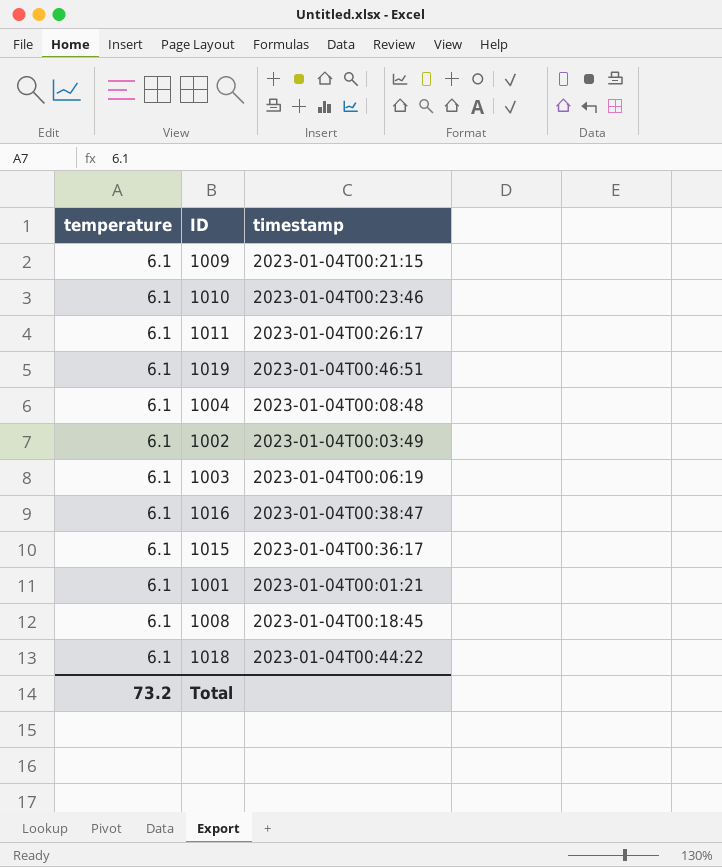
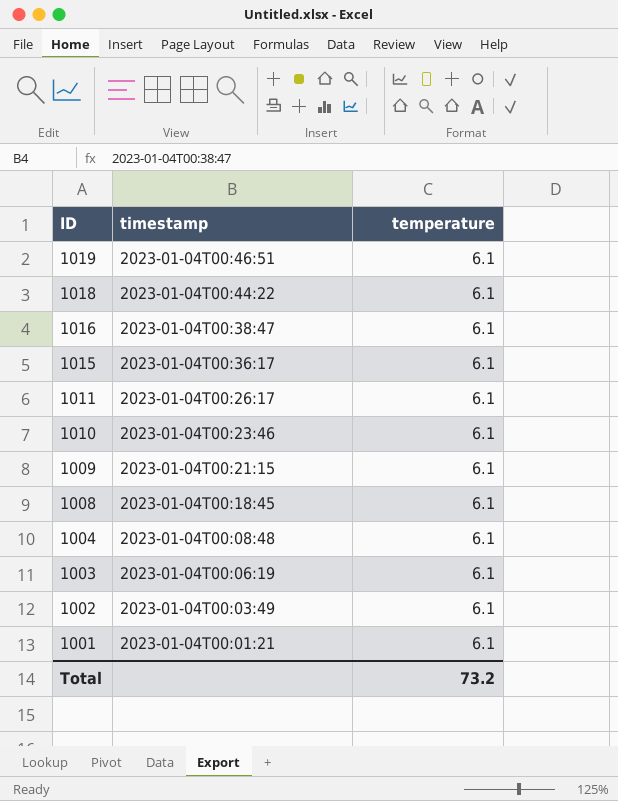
row order: none -> ID descending
column temperature | position: 1 -> 3

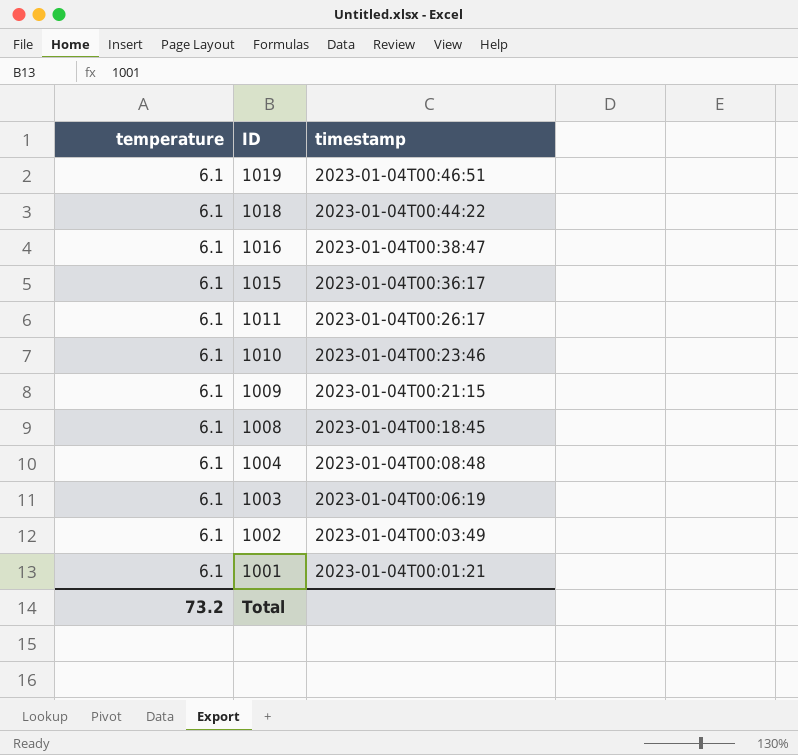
column temperature | position: 3 -> 1

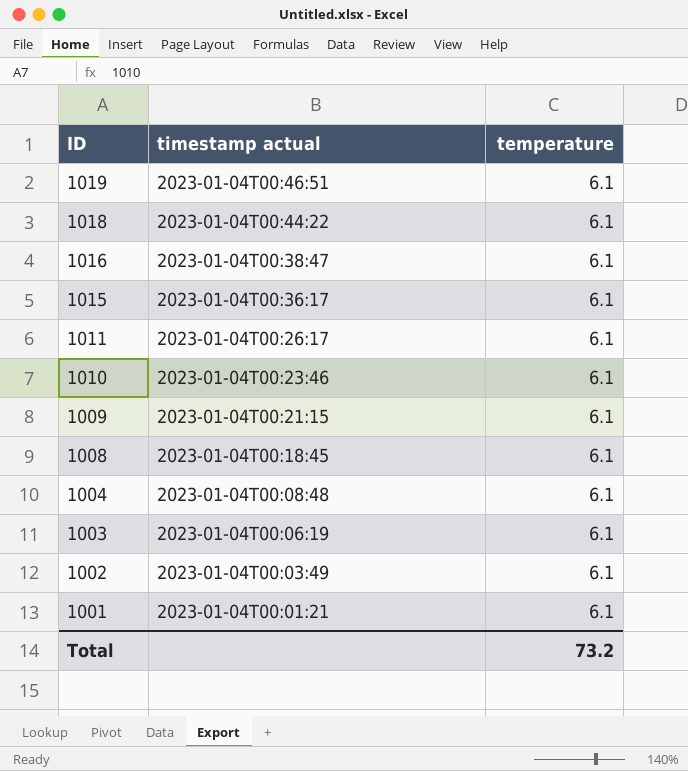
column name: timestamp -> timestamp actual
column temperature | position: 1 -> 3

